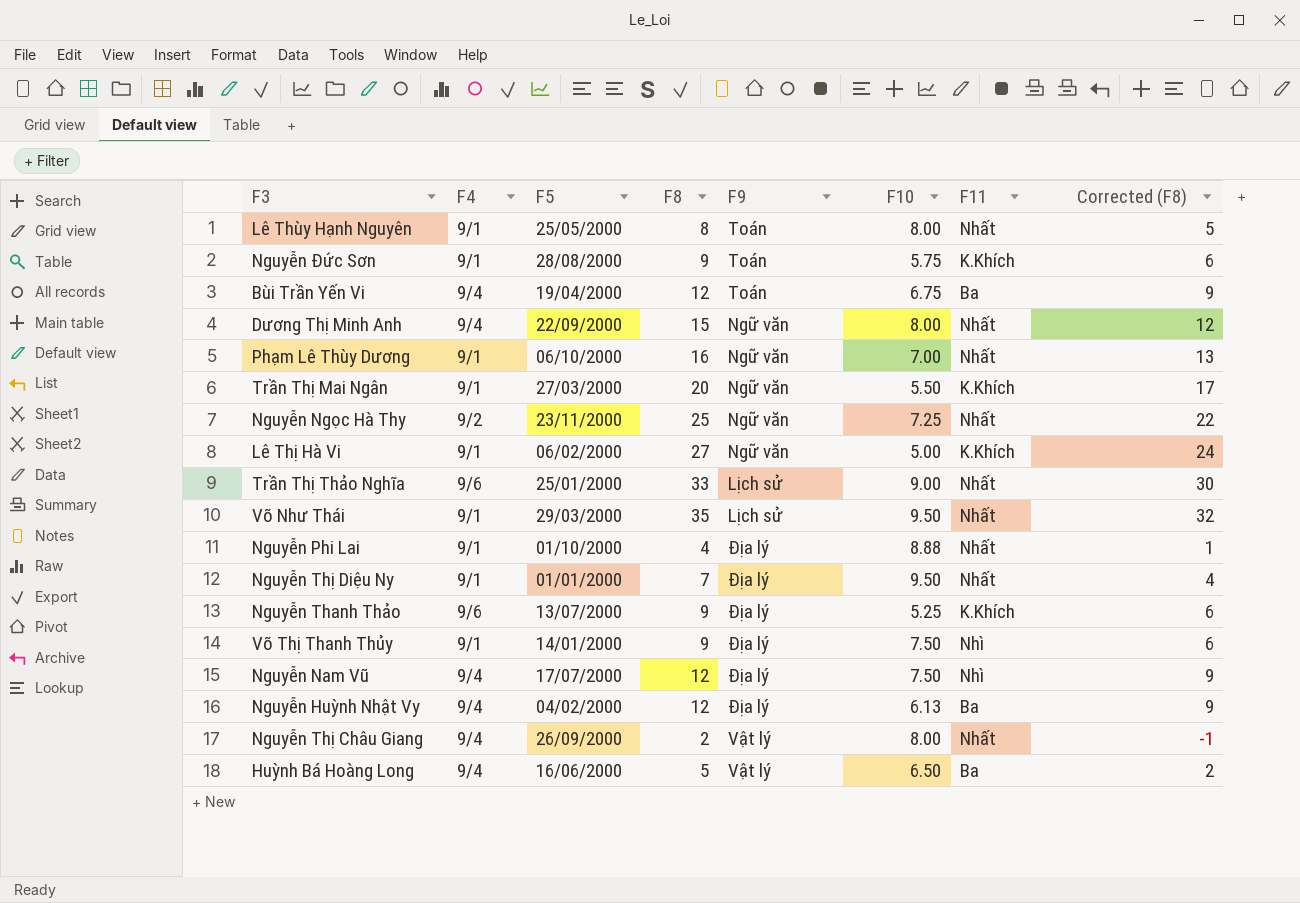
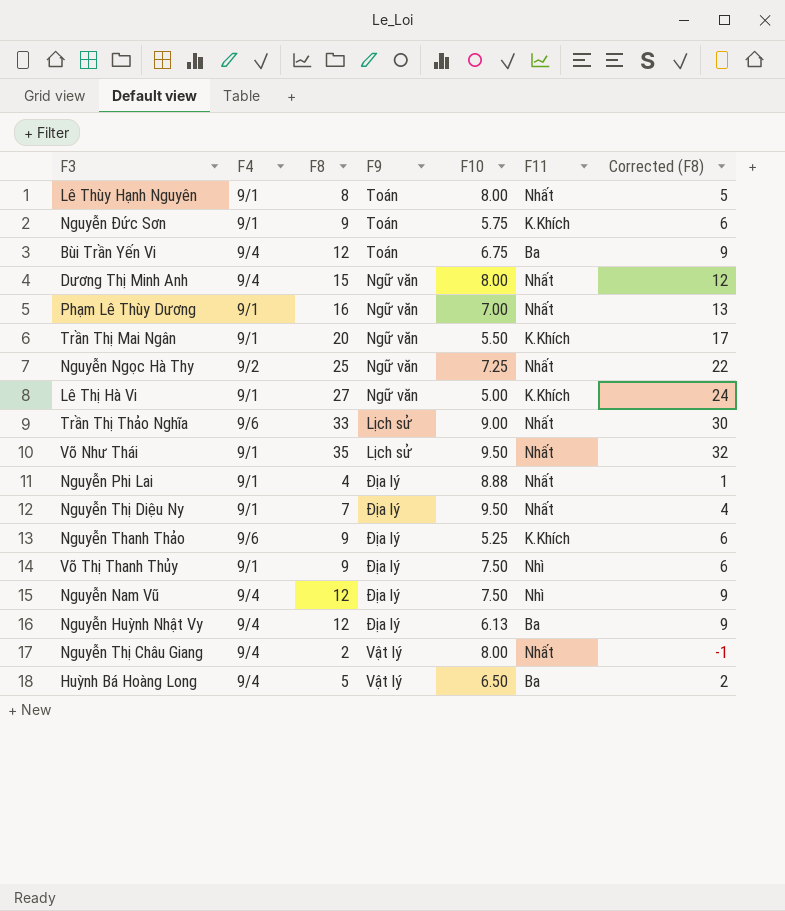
column F5 | position: 3 -> none

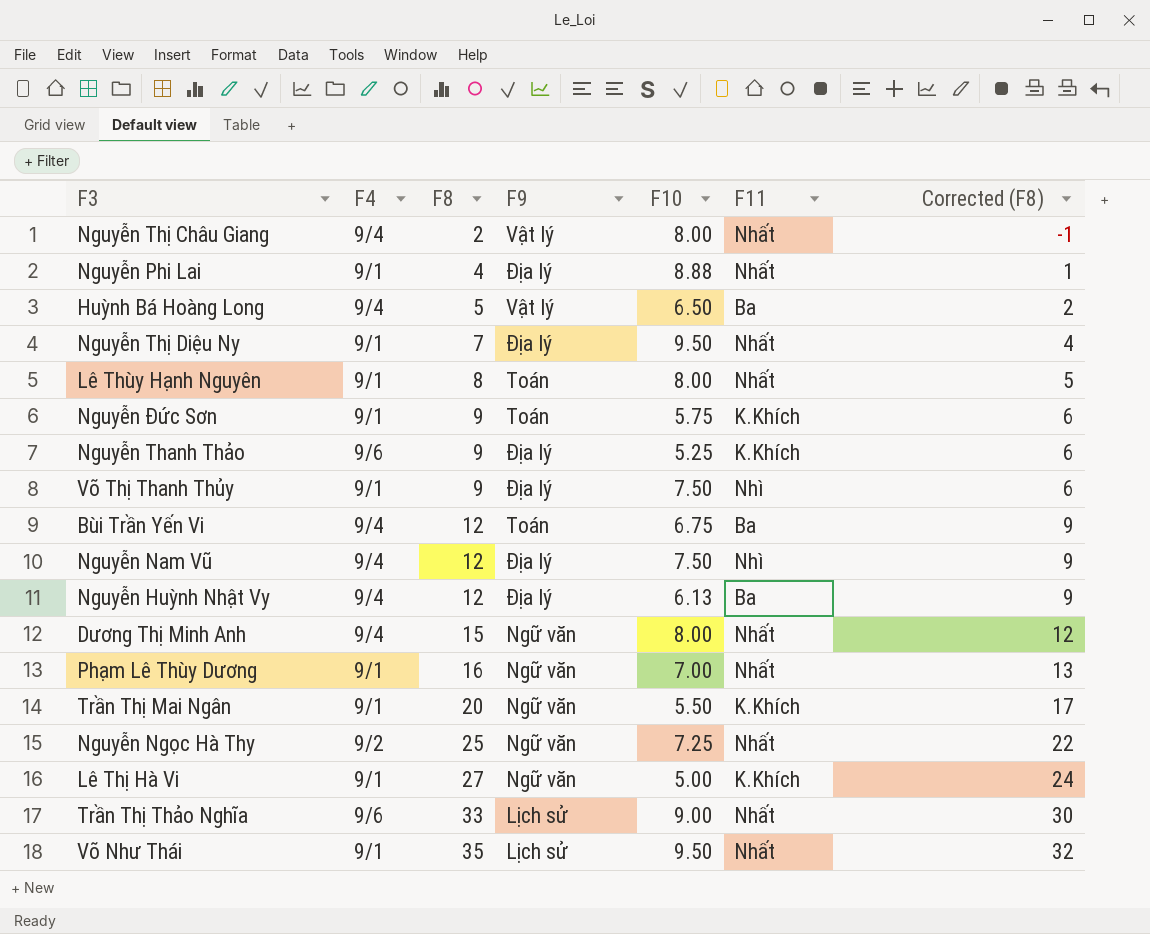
row order: none -> F8 ascending

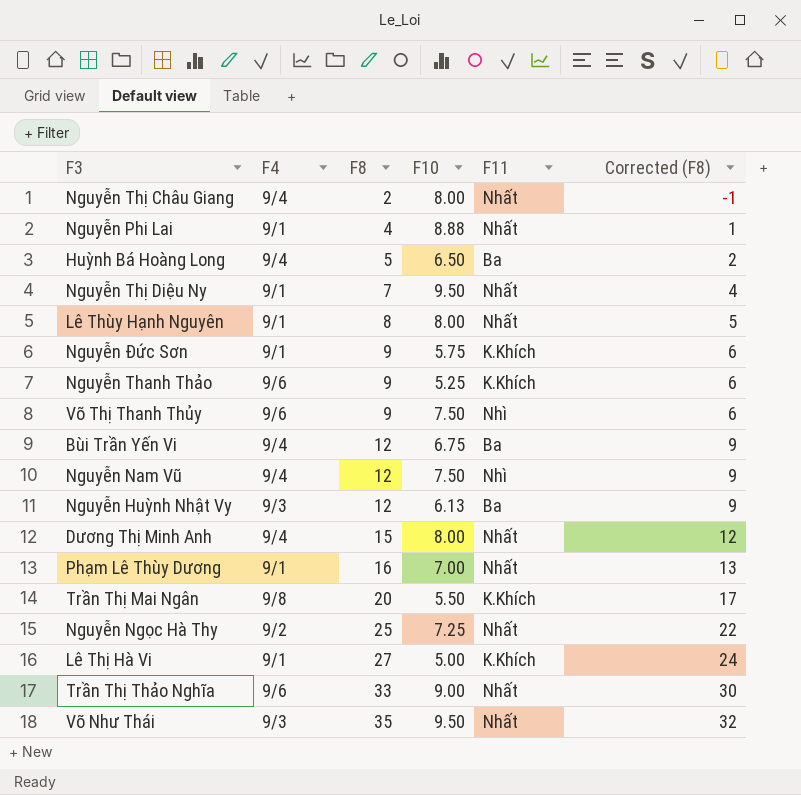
column F9 | position: 4 -> none
Võ Thị Thanh Thủy | F4: 9/1 -> 9/6
Nguyễn Huỳnh Nhật Vy | F4: 9/4 -> 9/3
Trần Thị Mai Ngân | F4: 9/1 -> 9/8
Võ Như Thái | F4: 9/1 -> 9/3

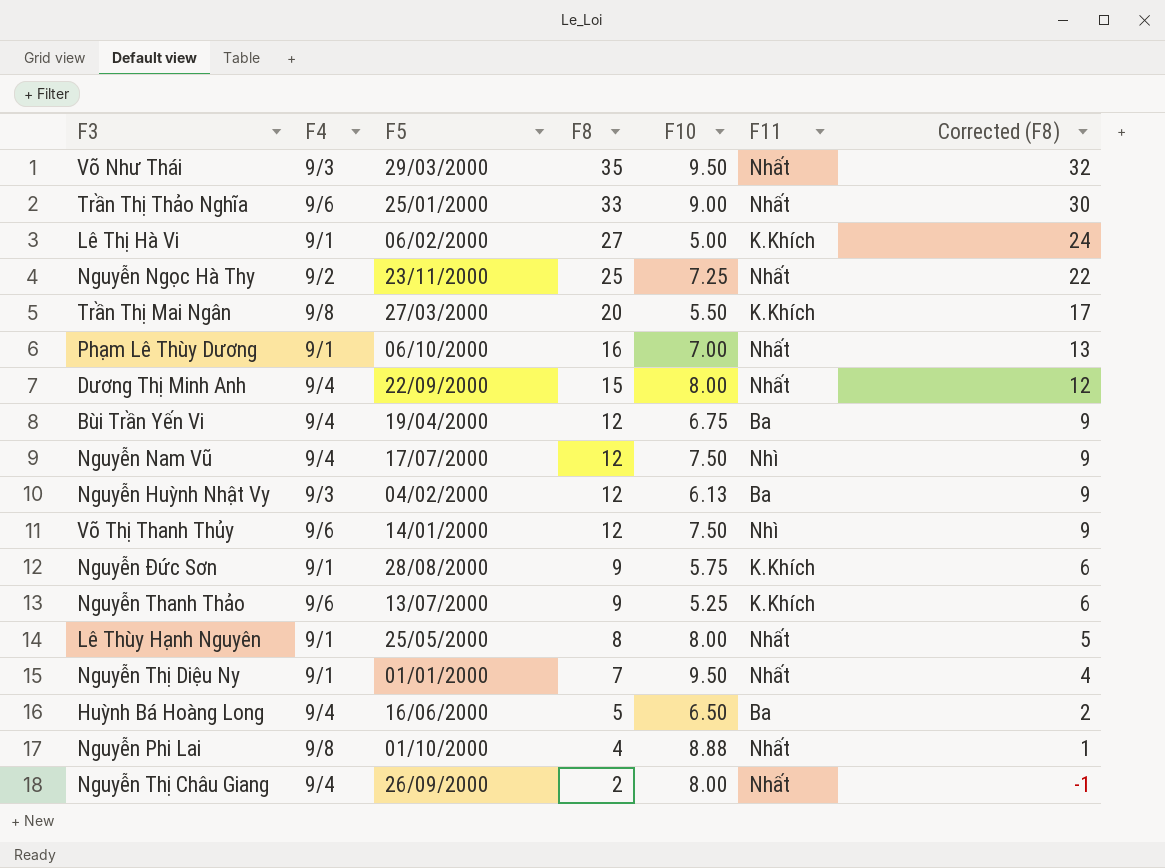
row order: F8 ascending -> F8 descending
column F5 | position: none -> 3
Võ Thị Thanh Thủy | F8: 9 -> 12
Võ Thị Thanh Thủy | Corrected (F8): 6 -> 9
Nguyễn Phi Lai | F4: 9/1 -> 9/8

